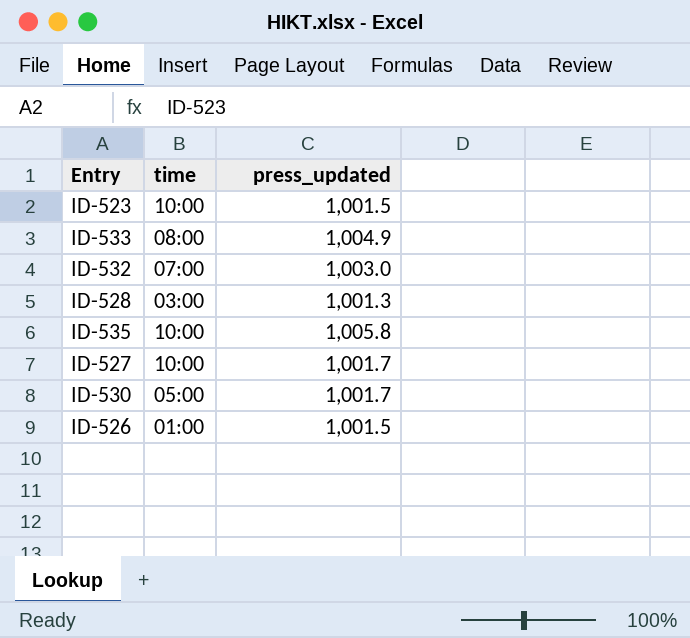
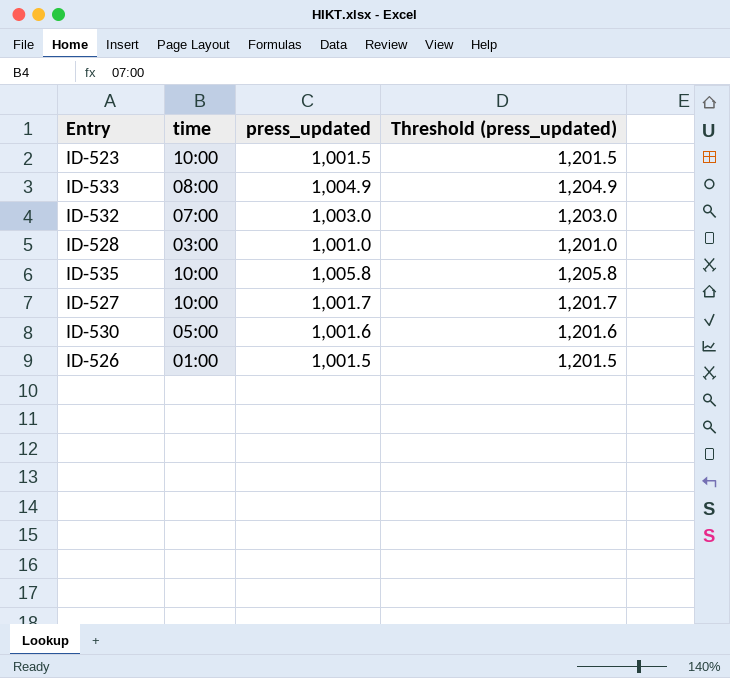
column Threshold (press_updated) | formula: none -> [press_updated] + 200
ID-528 | press_updated: 1,001.3 -> 1,001.0
ID-530 | press_updated: 1,001.7 -> 1,001.6

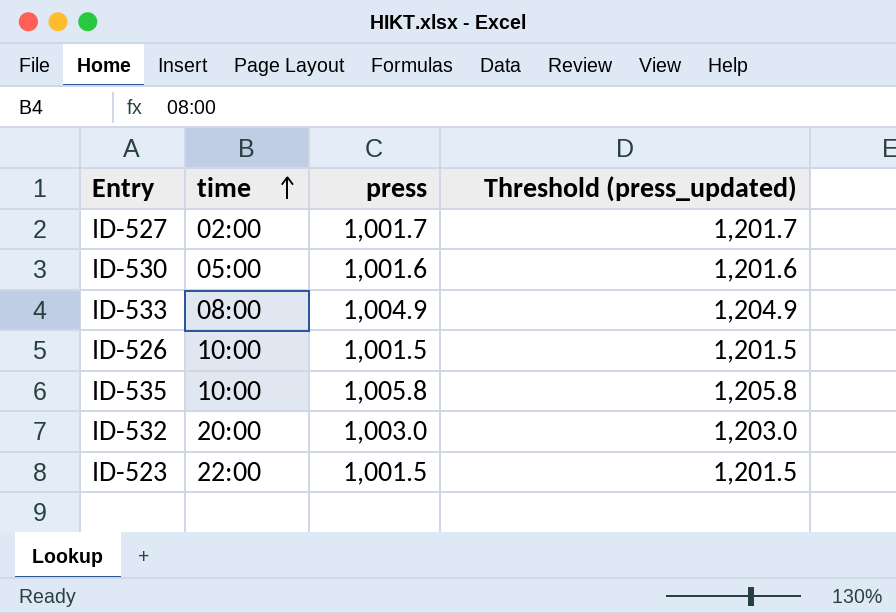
row order: none -> time ascending
column name: press_updated -> press
row ID-528: 03:00 | 1,001.0 | 1,201.0 -> none
ID-527 | time: 10:00 -> 02:00
ID-526 | time: 01:00 -> 10:00
ID-532 | time: 07:00 -> 20:00
ID-523 | time: 10:00 -> 22:00

